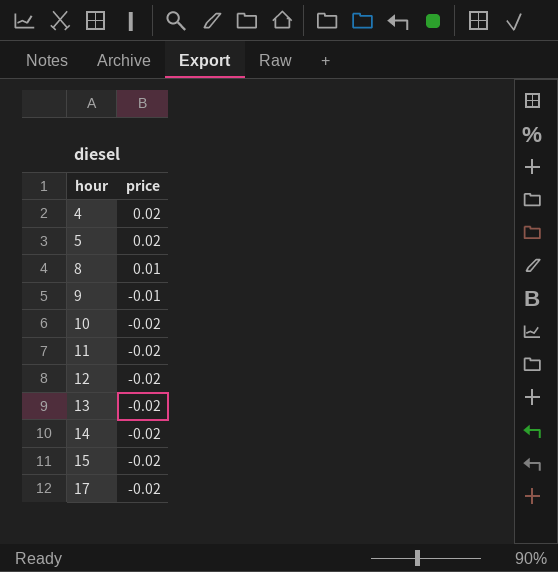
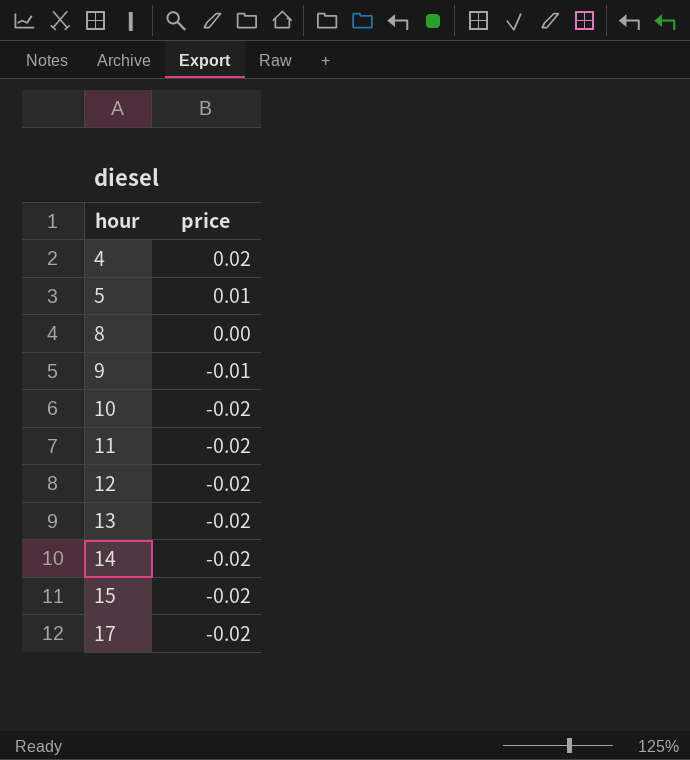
5 | price: 0.02 -> 0.01
8 | price: 0.01 -> 0.00

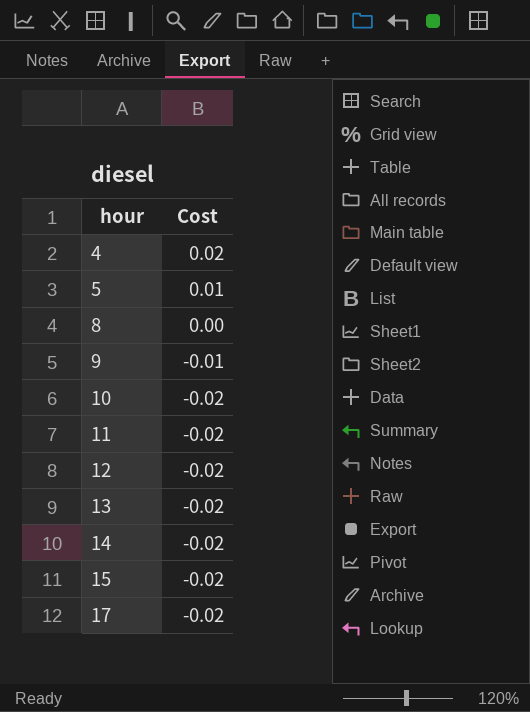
column name: price -> Cost

